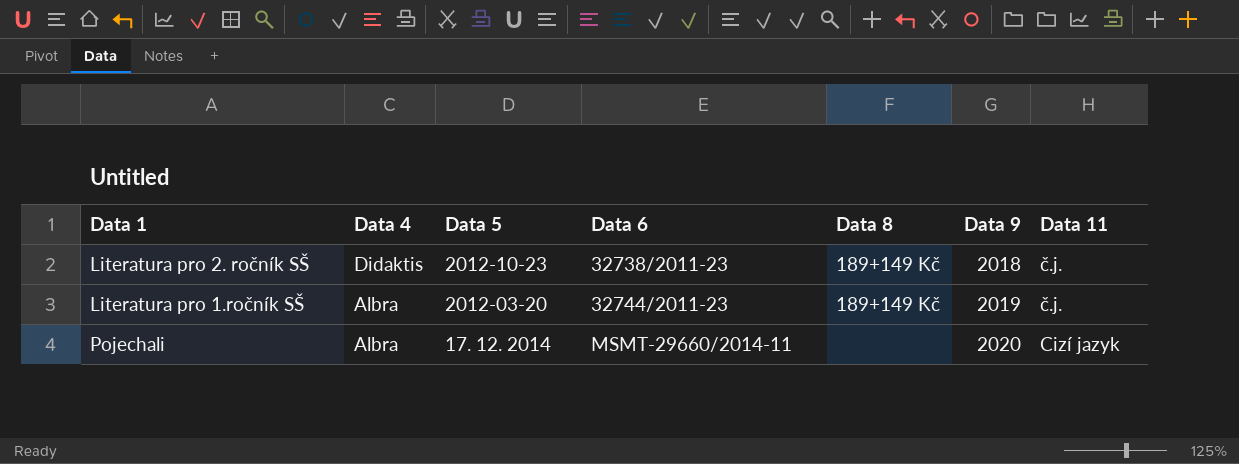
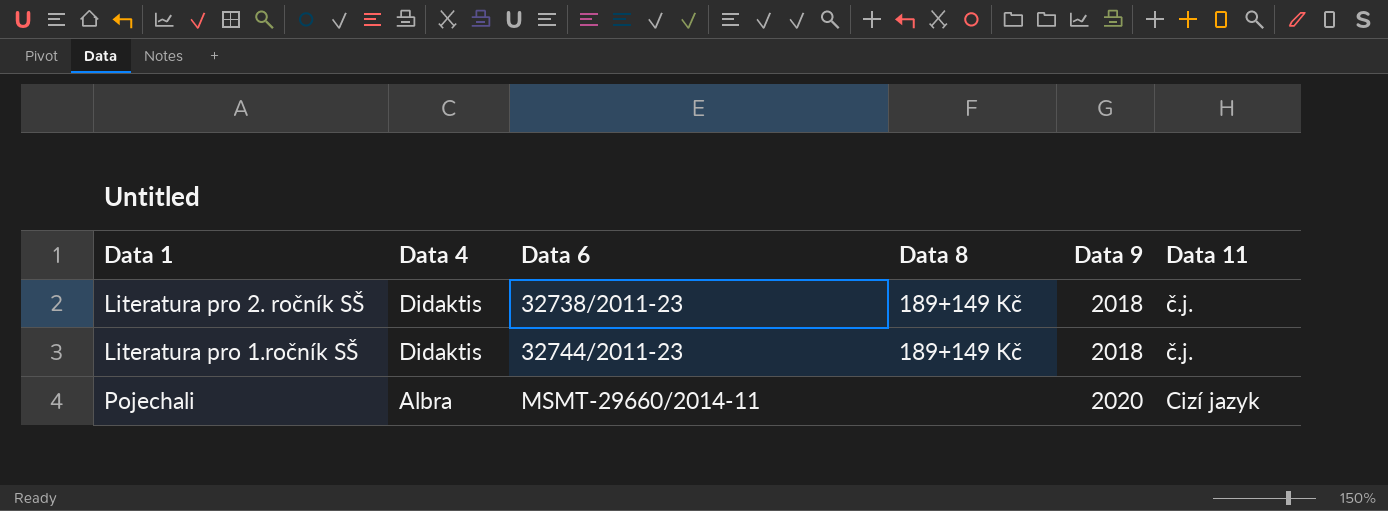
column Data 5 | position: 3 -> none
Literatura pro 1.ročník SŠ | Data 4: Albra -> Didaktis
Literatura pro 1.ročník SŠ | Data 9: 2019 -> 2018

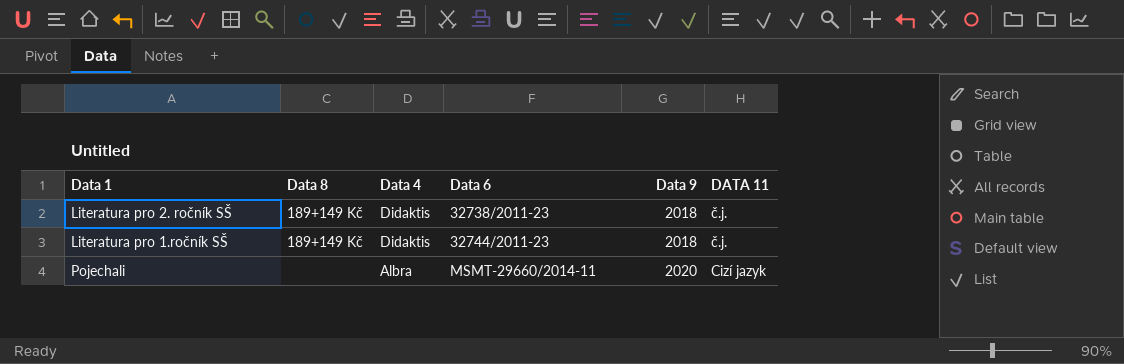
column Data 8 | position: 4 -> 2
column name: Data 11 -> DATA 11

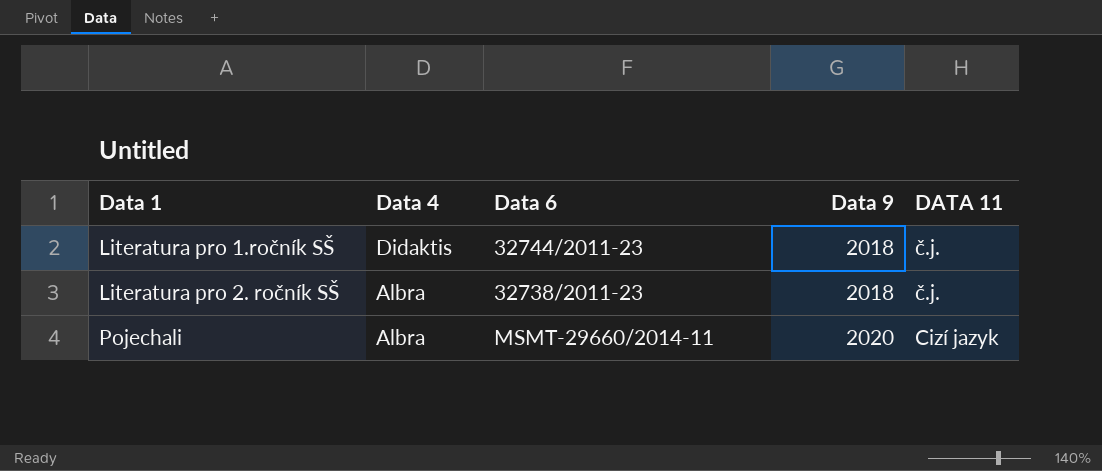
row order: Data 4 descending -> Data 1 ascending
column Data 8 | position: 2 -> none
Literatura pro 2. ročník SŠ | Data 4: Didaktis -> Albra

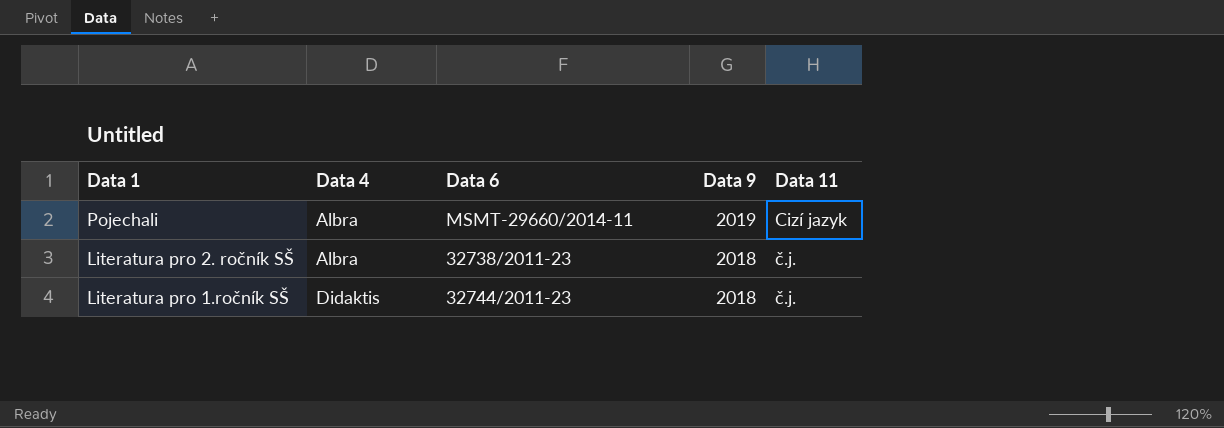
row order: Data 1 ascending -> Data 1 descending
column name: DATA 11 -> Data 11
Pojechali | Data 9: 2020 -> 2019

